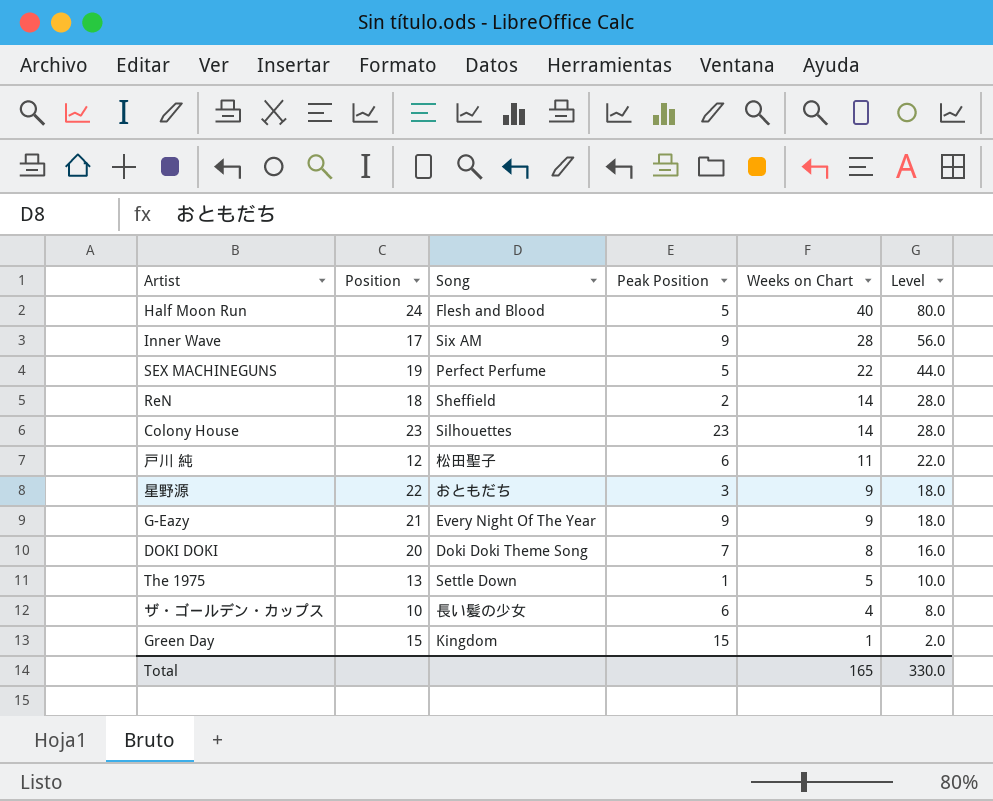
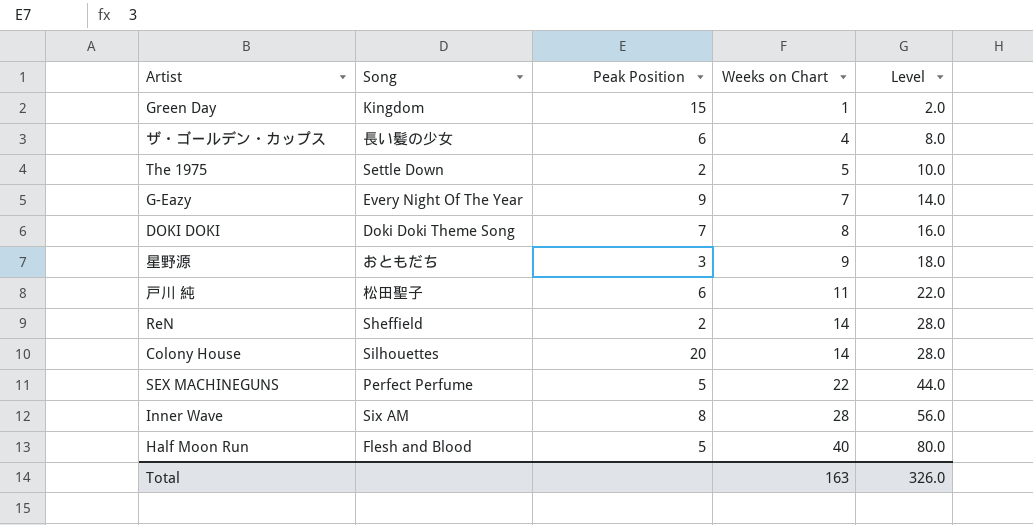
row order: Weeks on Chart descending -> Weeks on Chart ascending
column Position | position: 2 -> none
The 1975 | Peak Position: 1 -> 2
G-Eazy | Weeks on Chart: 9 -> 7
G-Eazy | Level: 18.0 -> 14.0
Colony House | Peak Position: 23 -> 20
Inner Wave | Peak Position: 9 -> 8
Total | Weeks on Chart: 165 -> 163
Total | Level: 330.0 -> 326.0

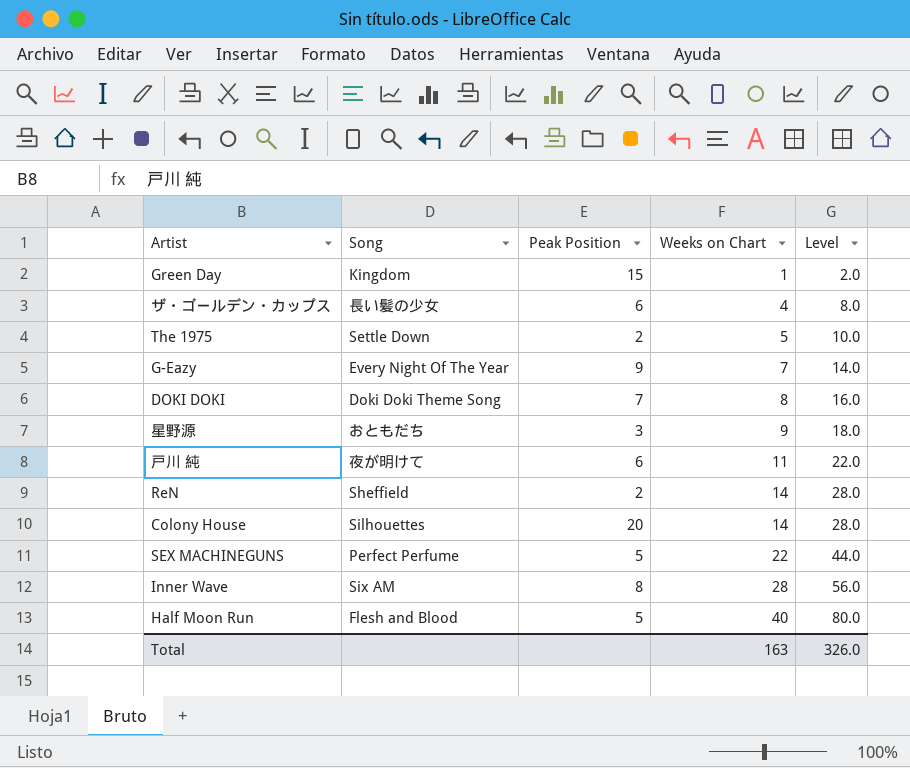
戸川 純 | Song: 松田聖子 -> 夜が明けて

